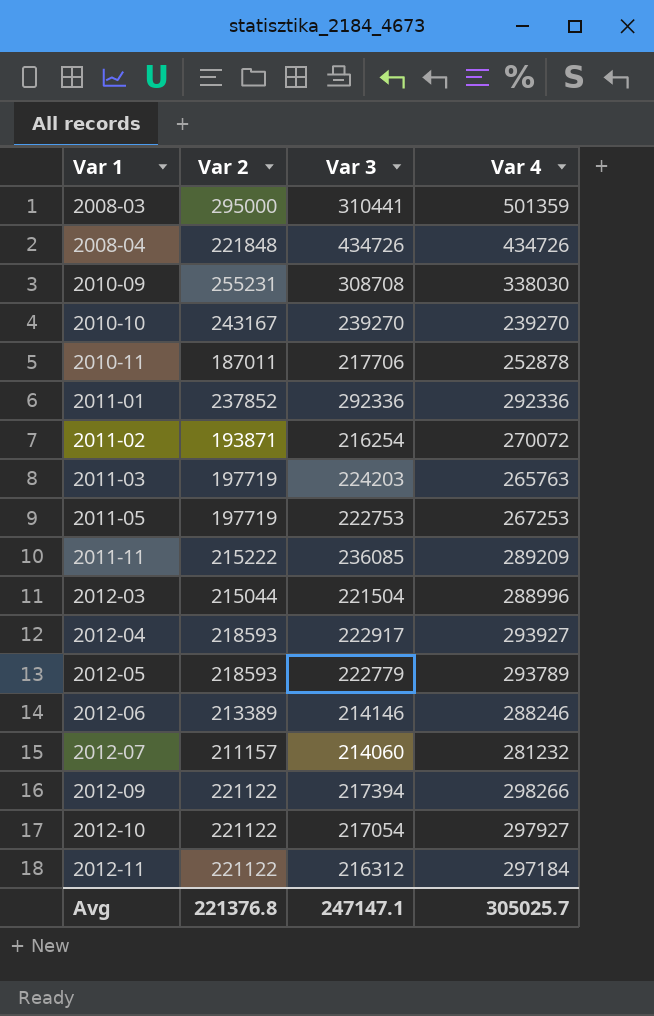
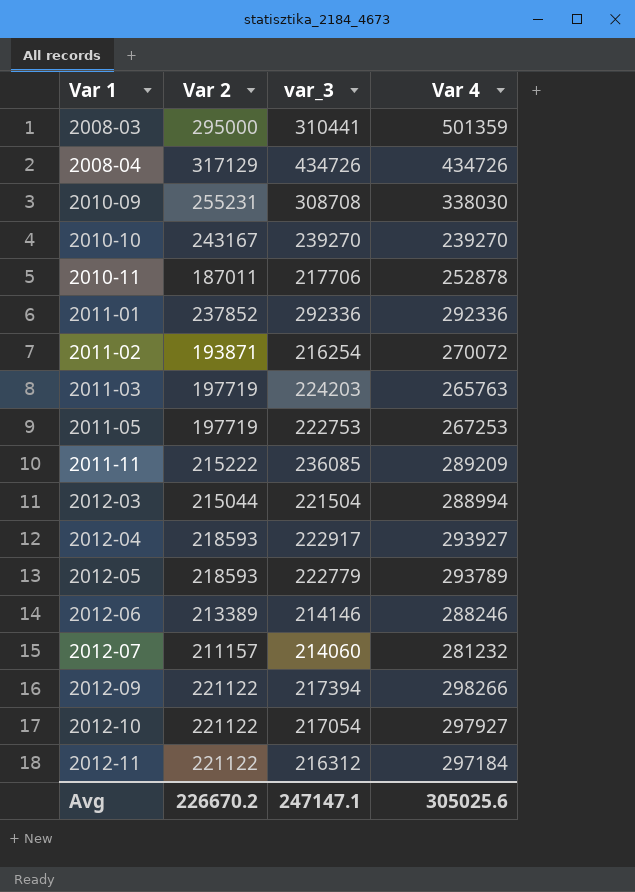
column name: Var 3 -> var_3
2008-04 | Var 2: 221848 -> 317129
2012-03 | Var 4: 288996 -> 288994
Avg | Var 2: 221376.8 -> 226670.2
Avg | Var 4: 305025.7 -> 305025.6

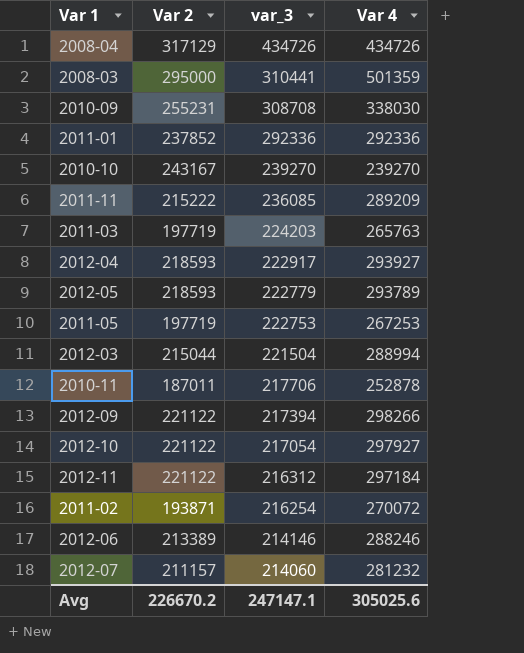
row order: Var 1 ascending -> var_3 descending

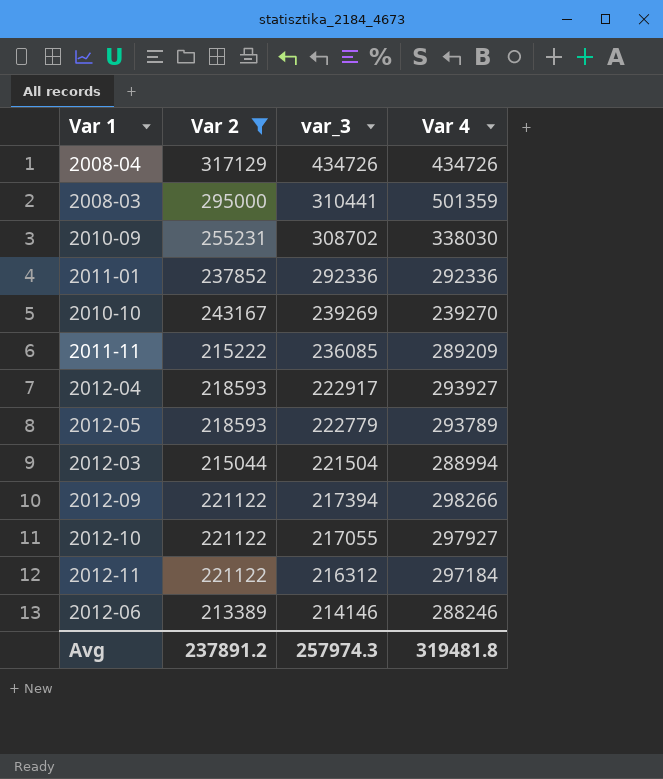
filter: none -> Var 2 >= 213389
2010-09 | var_3: 308708 -> 308702
2010-10 | var_3: 239270 -> 239269
2012-10 | var_3: 217054 -> 217055
Avg | Var 2: 226670.2 -> 237891.2
Avg | var_3: 247147.1 -> 257974.3
Avg | Var 4: 305025.6 -> 319481.8

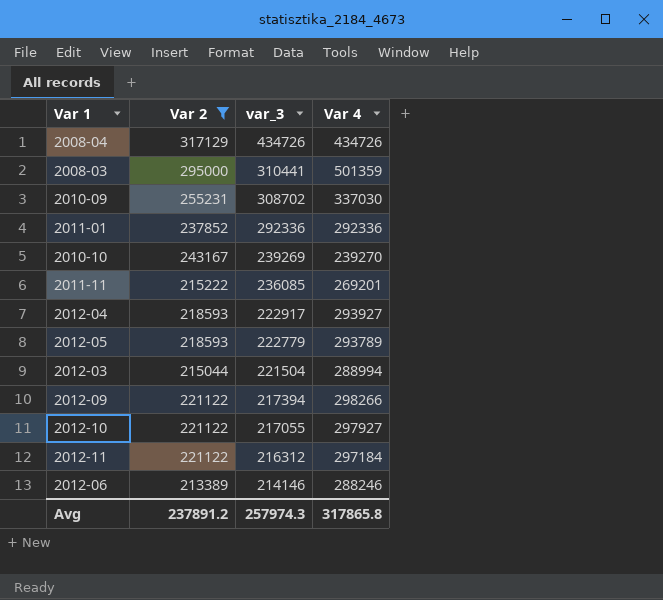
2010-09 | Var 4: 338030 -> 337030
2011-11 | Var 4: 289209 -> 269201
Avg | Var 4: 319481.8 -> 317865.8

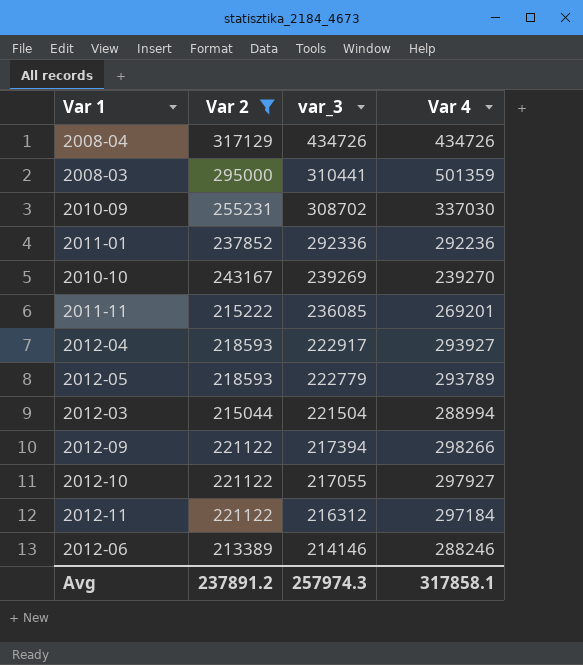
2011-01 | Var 4: 292336 -> 292236
Avg | Var 4: 317865.8 -> 317858.1

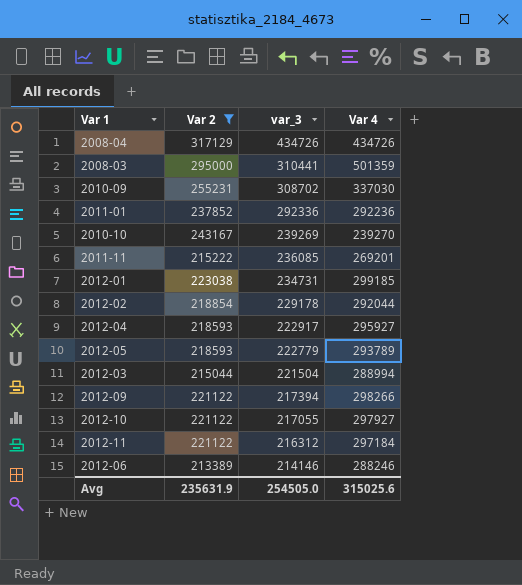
row 2012-01: none -> 223038 | 234731 | 299185
row 2012-02: none -> 218854 | 229178 | 292044
2012-04 | Var 4: 293927 -> 295927
Avg | Var 2: 237891.2 -> 235631.9
Avg | var_3: 257974.3 -> 254505.0
Avg | Var 4: 317858.1 -> 315025.6

